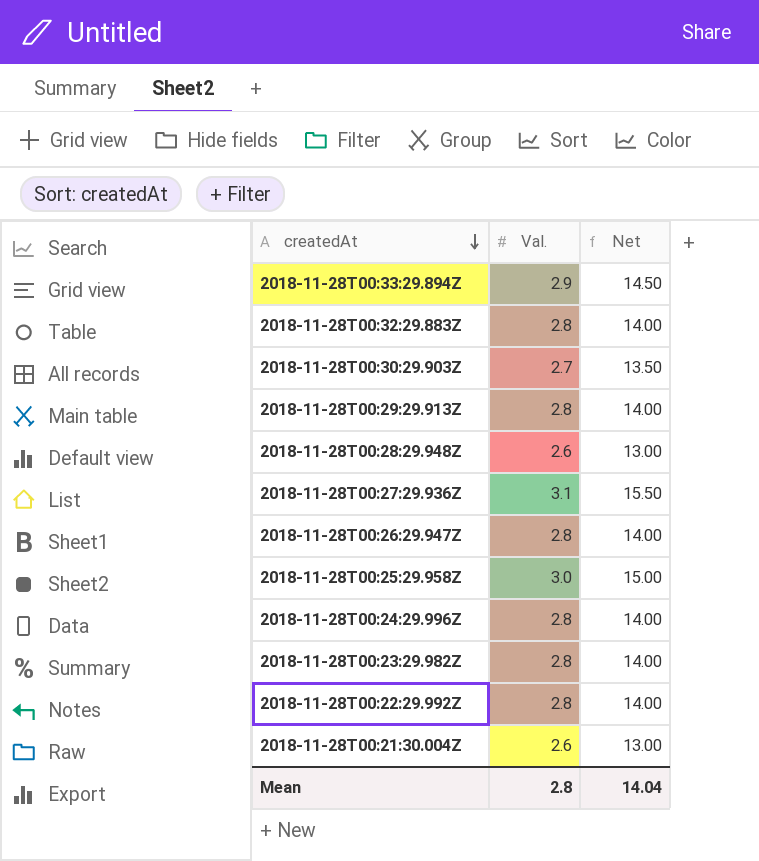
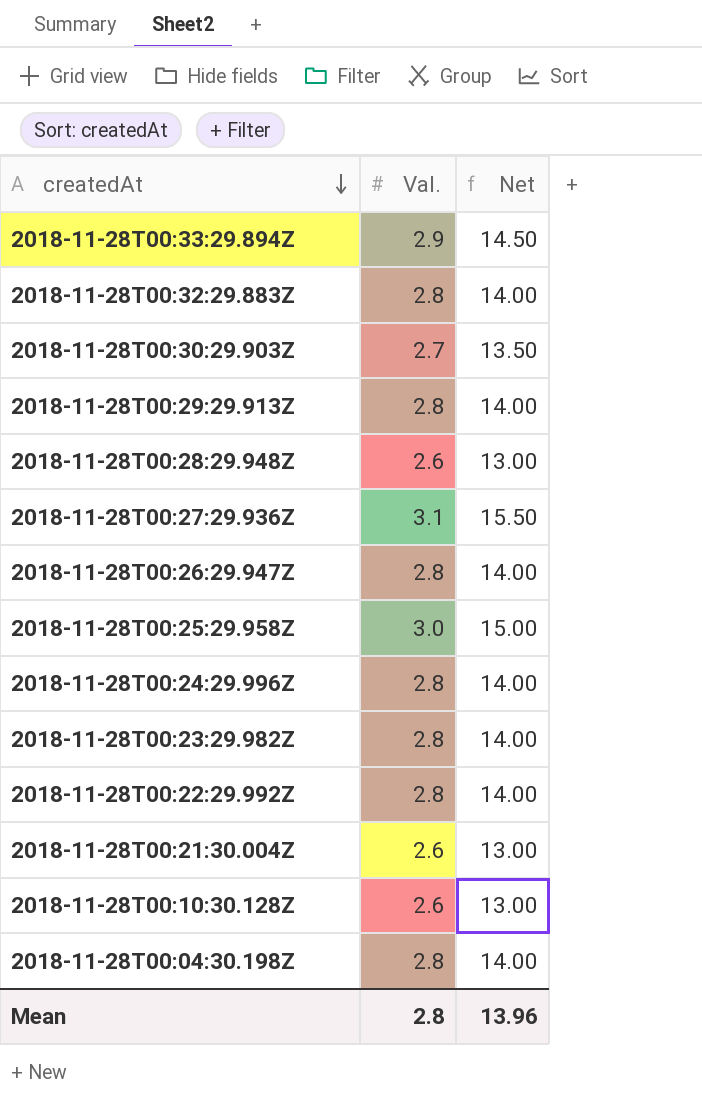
row 2018-11-28T00:10:30.128Z: none -> 2.6 | 13.00
row 2018-11-28T00:04:30.198Z: none -> 2.8 | 14.00
Mean | Net: 14.04 -> 13.96

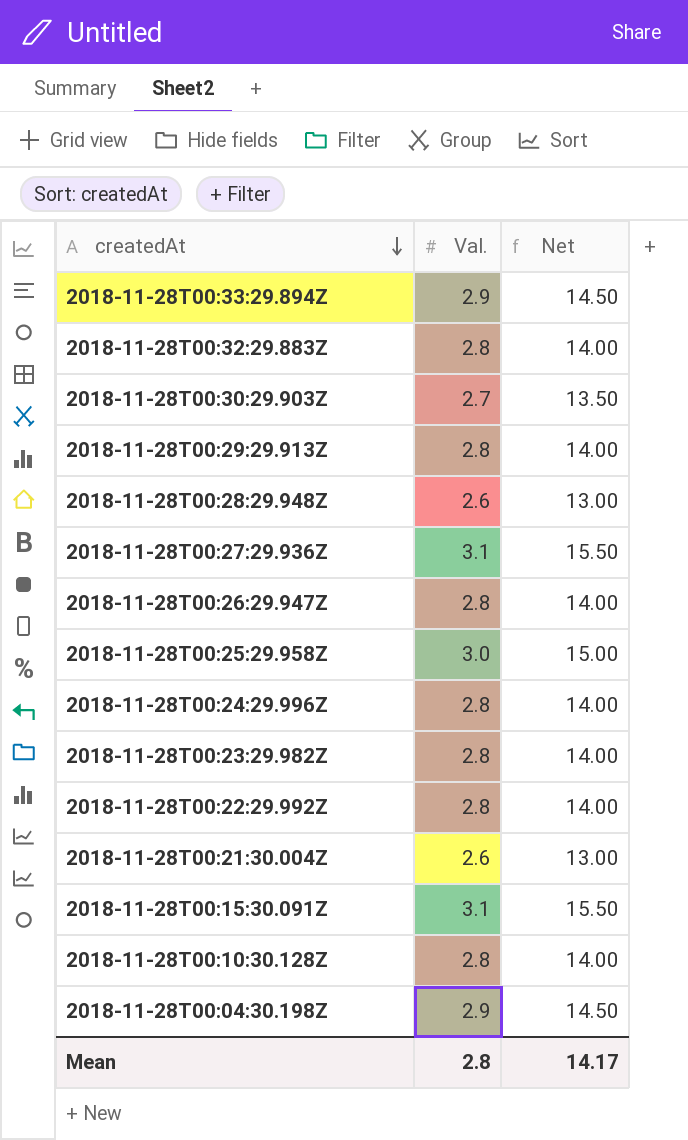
row 2018-11-28T00:15:30.091Z: none -> 3.1 | 15.50
2018-11-28T00:10:30.128Z | Val.: 2.6 -> 2.8
2018-11-28T00:10:30.128Z | Net: 13.00 -> 14.00
2018-11-28T00:04:30.198Z | Val.: 2.8 -> 2.9
2018-11-28T00:04:30.198Z | Net: 14.00 -> 14.50
Mean | Net: 13.96 -> 14.17

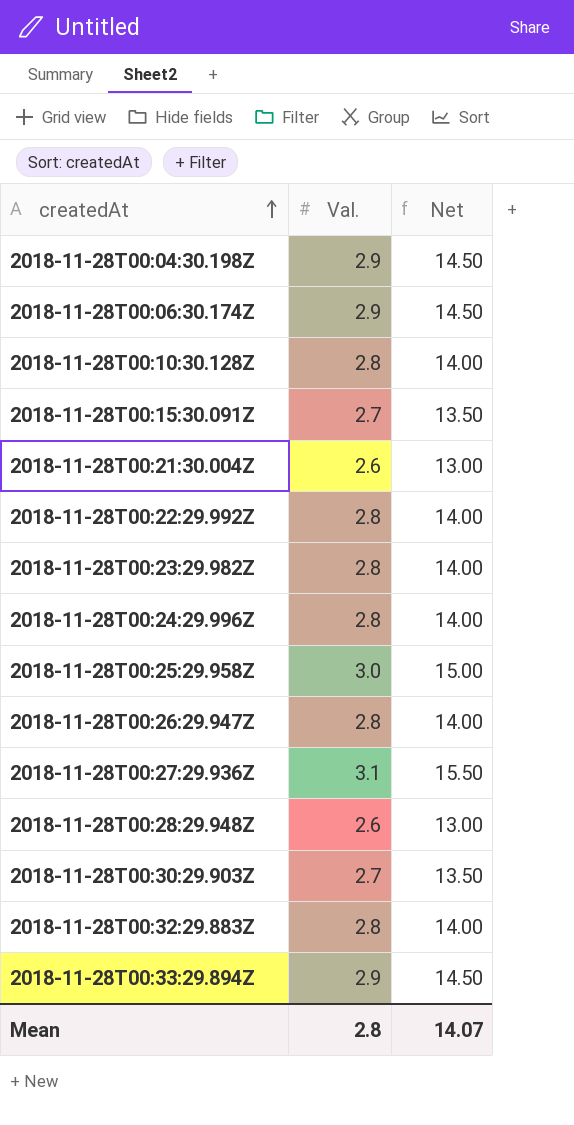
row order: createdAt descending -> createdAt ascending
row 2018-11-28T00:29:29.913Z: 2.8 | 14.00 -> none
row 2018-11-28T00:06:30.174Z: none -> 2.9 | 14.50
2018-11-28T00:15:30.091Z | Val.: 3.1 -> 2.7
2018-11-28T00:15:30.091Z | Net: 15.50 -> 13.50
Mean | Net: 14.17 -> 14.07

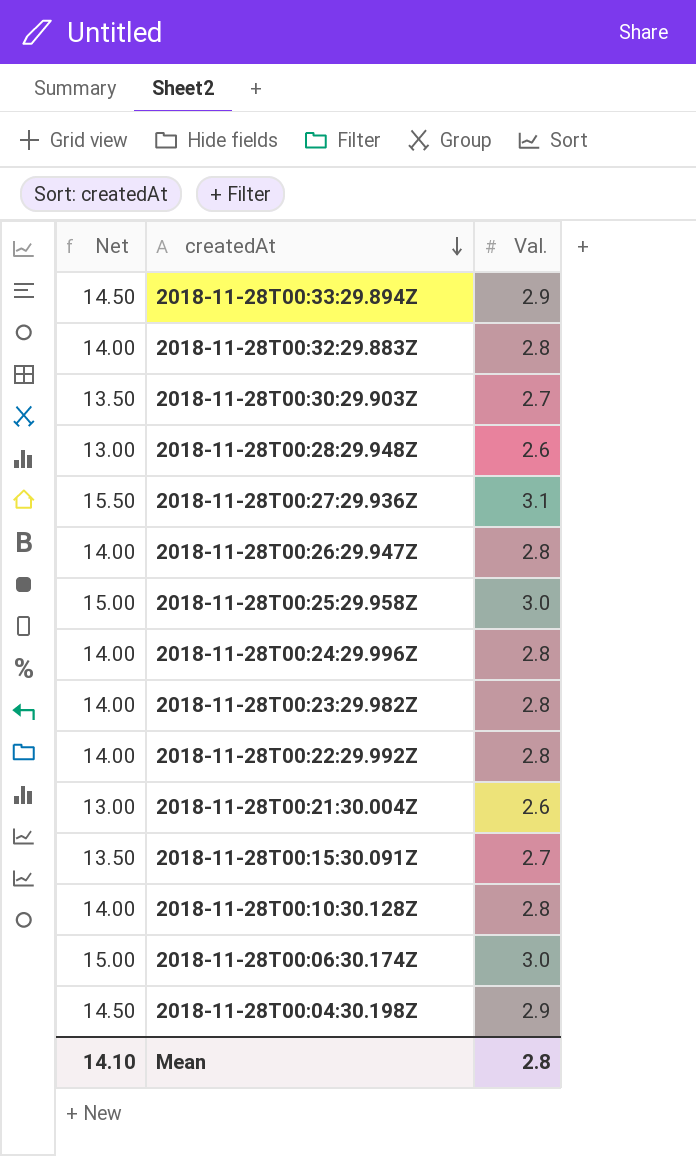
row order: createdAt ascending -> createdAt descending
column Net | position: 3 -> 1
2018-11-28T00:06:30.174Z | Net: 14.50 -> 15.00
2018-11-28T00:06:30.174Z | Val.: 2.9 -> 3.0
Mean | Net: 14.07 -> 14.10

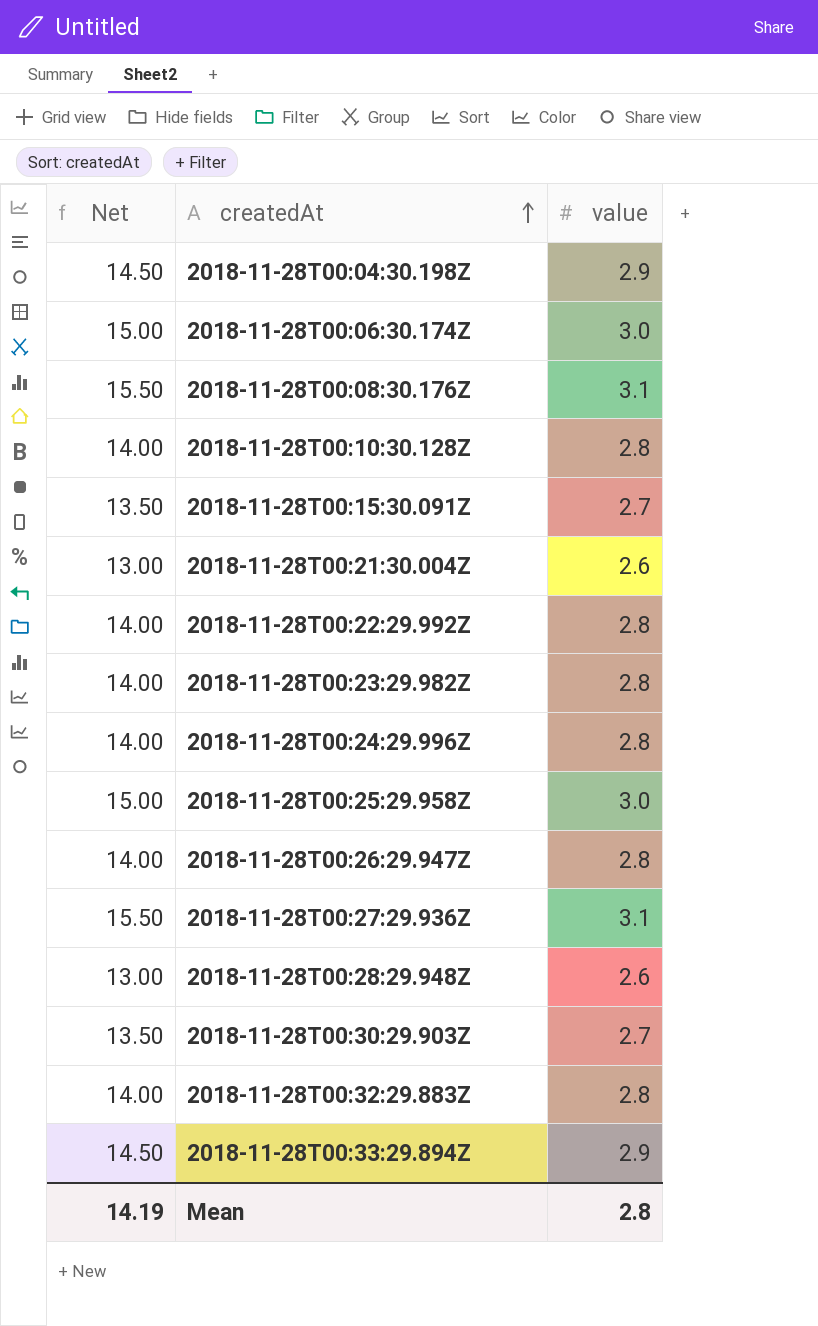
row order: createdAt descending -> createdAt ascending
column name: Val. -> value
row 2018-11-28T00:08:30.176Z: none -> 15.50 | 3.1
Mean | Net: 14.10 -> 14.19

